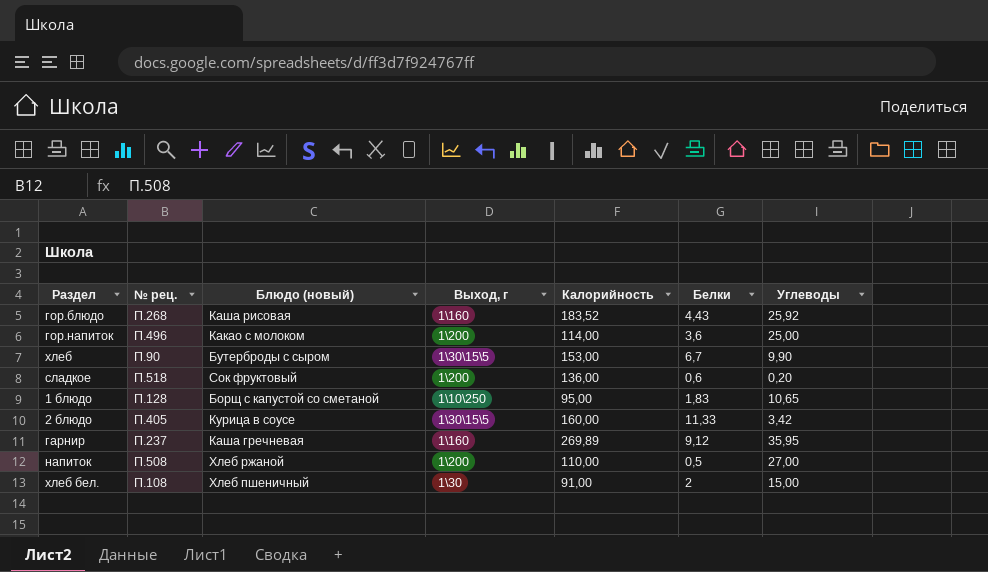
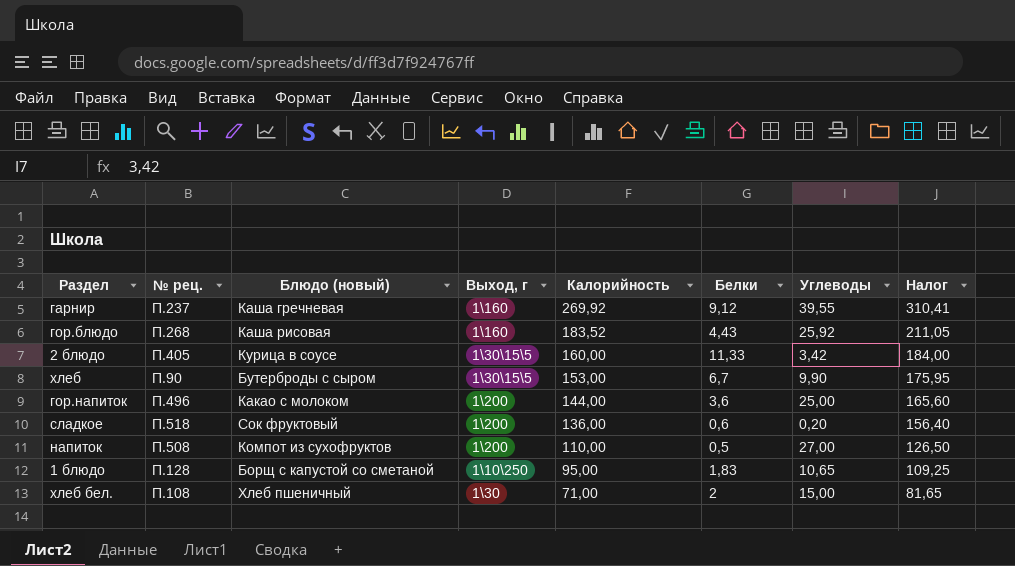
row order: none -> Калорийность descending
column Налог | formula: none -> [Калорийность] * 1,15
гарнир | Калорийность: 269,89 -> 269,92
гарнир | Углеводы: 35,95 -> 39,55
гор.напиток | Калорийность: 114,00 -> 144,00
напиток | Блюдо (новый): Хлеб ржаной -> Компот из сухофруктов
хлеб бел. | Калорийность: 91,00 -> 71,00

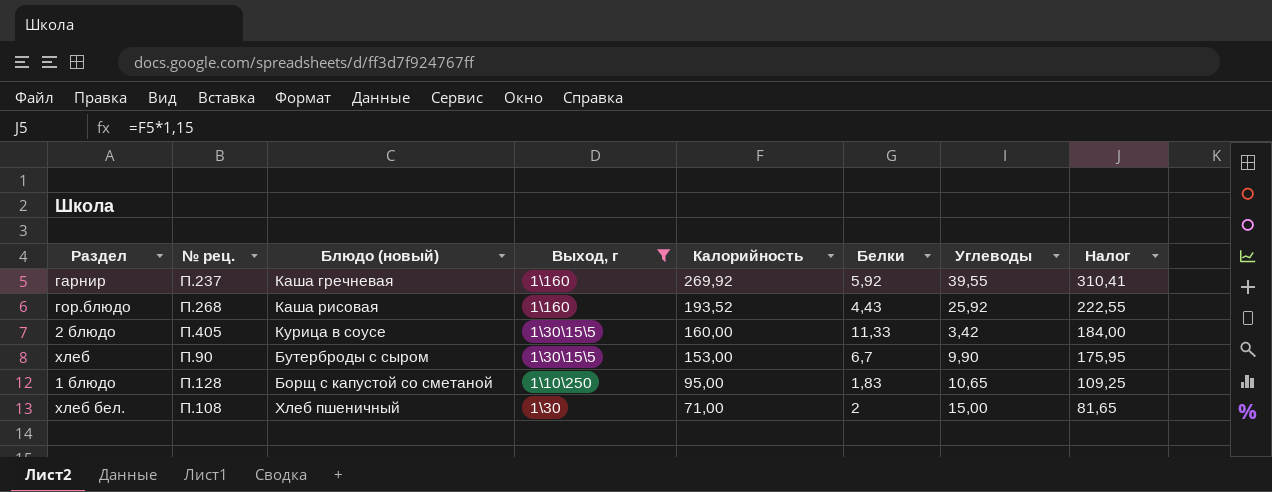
filter: none -> Выход, г != 1\200
гарнир | Белки: 9,12 -> 5,92
гор.блюдо | Калорийность: 183,52 -> 193,52
гор.блюдо | Налог: 211,05 -> 222,55

